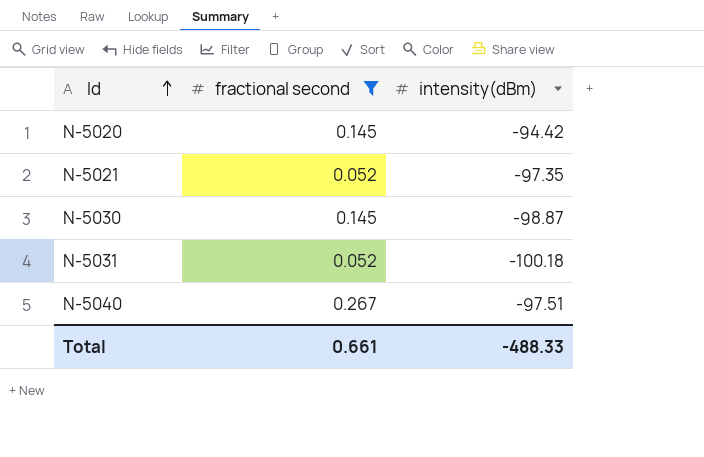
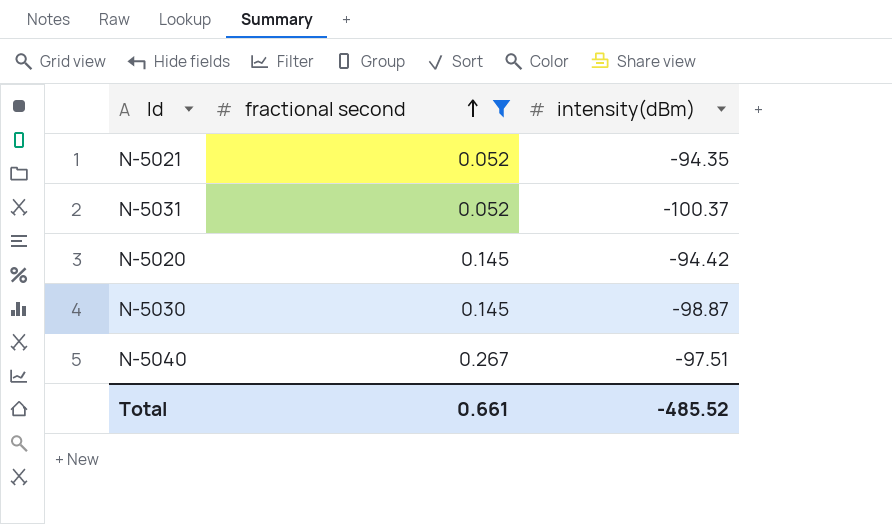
row order: Id ascending -> fractional second ascending
N-5021 | intensity(dBm): -97.35 -> -94.35
N-5031 | intensity(dBm): -100.18 -> -100.37
Total | intensity(dBm): -488.33 -> -485.52

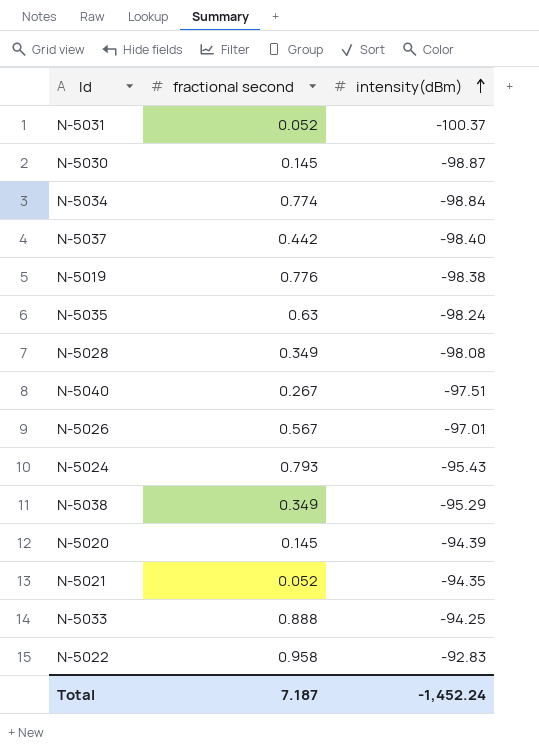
filter: fractional second <= 0.267 -> none
row order: fractional second ascending -> intensity(dBm) ascending
N-5020 | intensity(dBm): -94.42 -> -94.39
Total | fractional second: 0.661 -> 7.187
Total | intensity(dBm): -485.52 -> -1,452.24

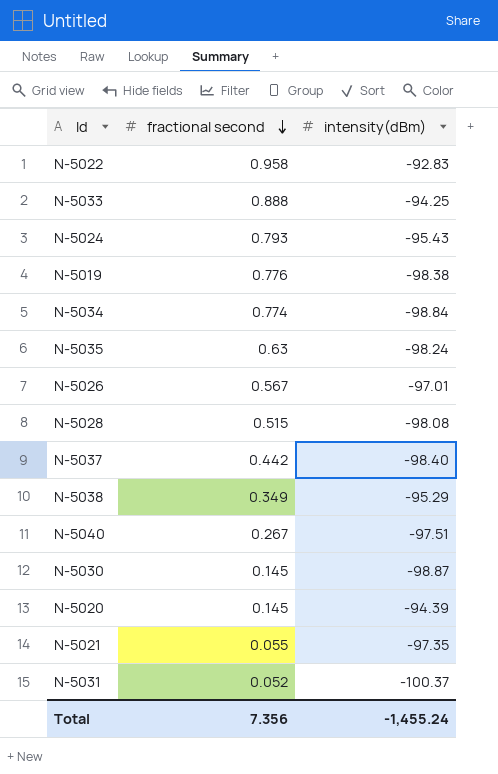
row order: intensity(dBm) ascending -> fractional second descending
N-5028 | fractional second: 0.349 -> 0.515
N-5021 | fractional second: 0.052 -> 0.055
N-5021 | intensity(dBm): -94.35 -> -97.35
Total | fractional second: 7.187 -> 7.356
Total | intensity(dBm): -1,452.24 -> -1,455.24

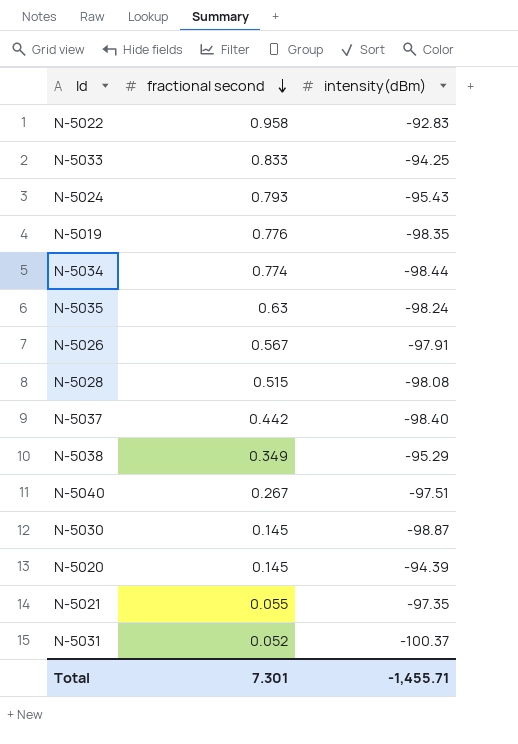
N-5033 | fractional second: 0.888 -> 0.833
N-5019 | intensity(dBm): -98.38 -> -98.35
N-5034 | intensity(dBm): -98.84 -> -98.44
N-5026 | intensity(dBm): -97.01 -> -97.91
Total | fractional second: 7.356 -> 7.301
Total | intensity(dBm): -1,455.24 -> -1,455.71

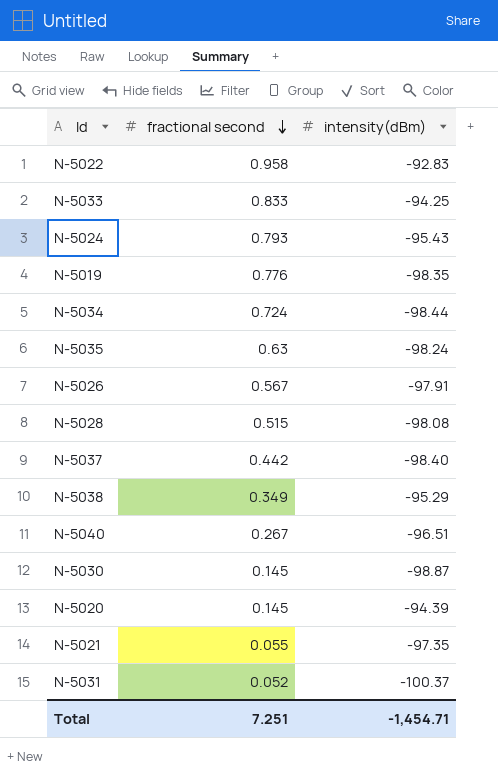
N-5034 | fractional second: 0.774 -> 0.724
N-5040 | intensity(dBm): -97.51 -> -96.51
Total | fractional second: 7.301 -> 7.251
Total | intensity(dBm): -1,455.71 -> -1,454.71

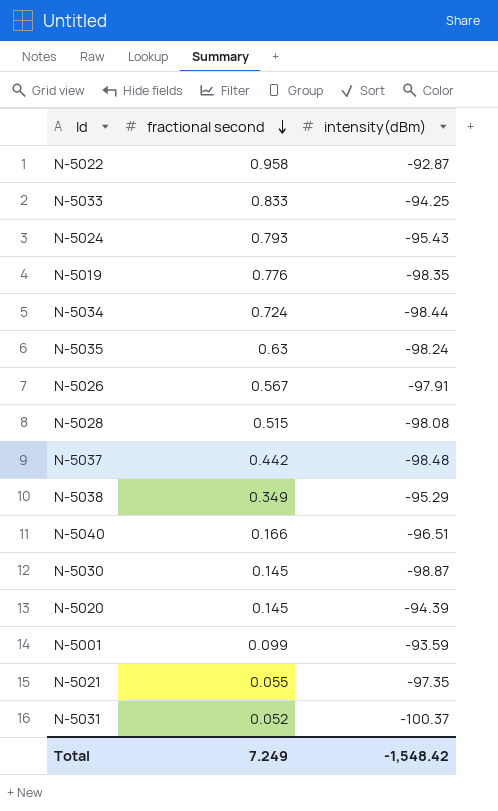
N-5022 | intensity(dBm): -92.83 -> -92.87
N-5037 | intensity(dBm): -98.40 -> -98.48
N-5040 | fractional second: 0.267 -> 0.166
row N-5001: none -> 0.099 | -93.59
Total | fractional second: 7.251 -> 7.249
Total | intensity(dBm): -1,454.71 -> -1,548.42

